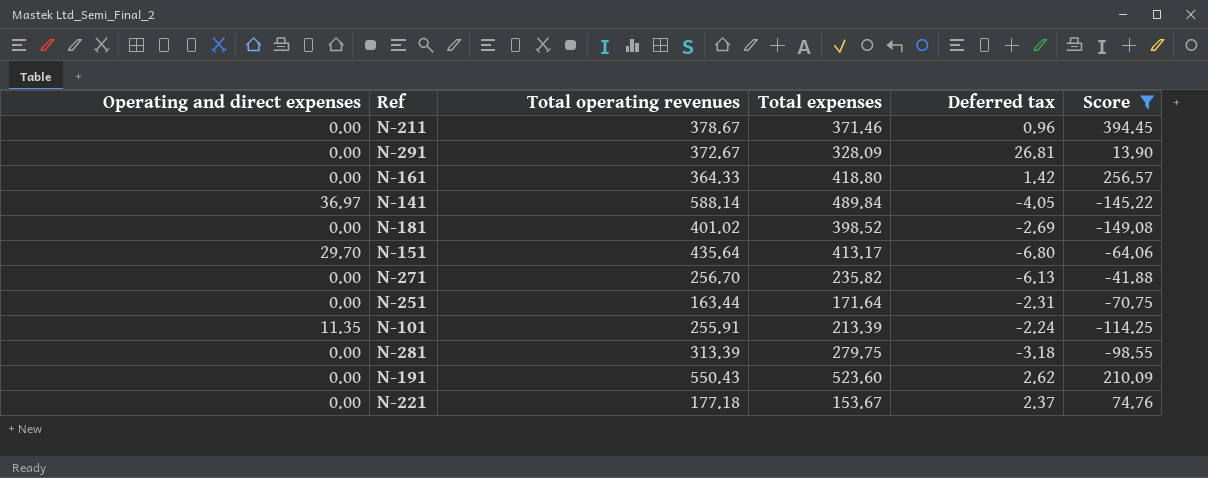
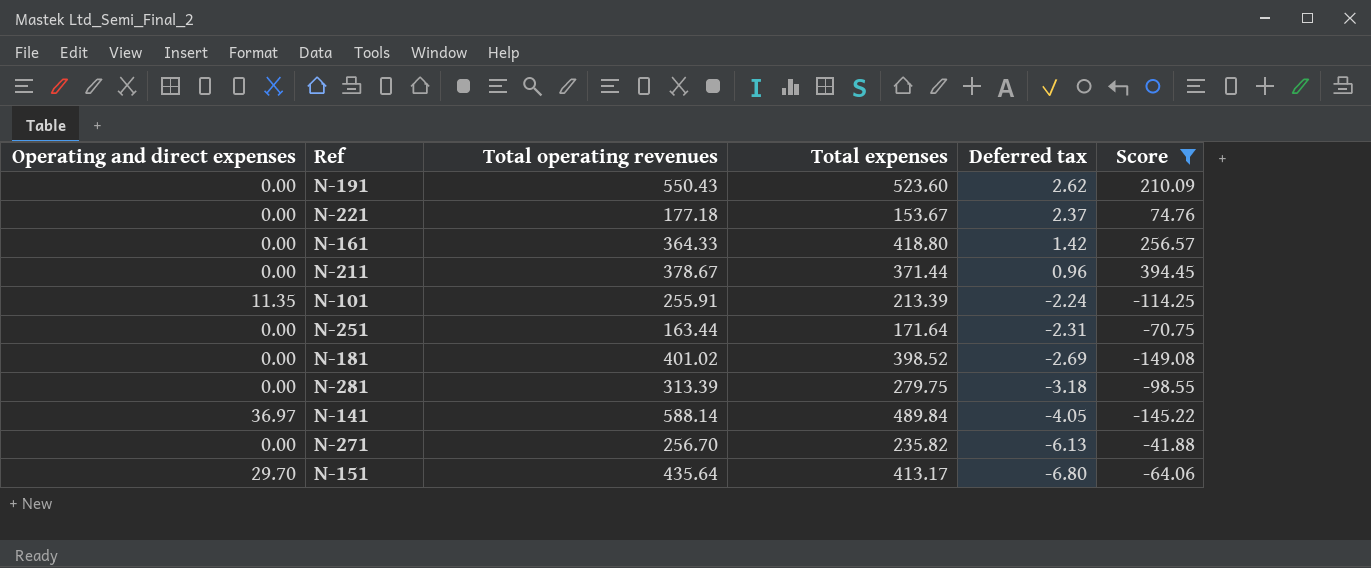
row order: none -> Deferred tax descending
row N-291: 0.00 | 372.67 | 328.09 | 26.81 | 13.90 -> none
N-211 | Total expenses: 371.46 -> 371.44

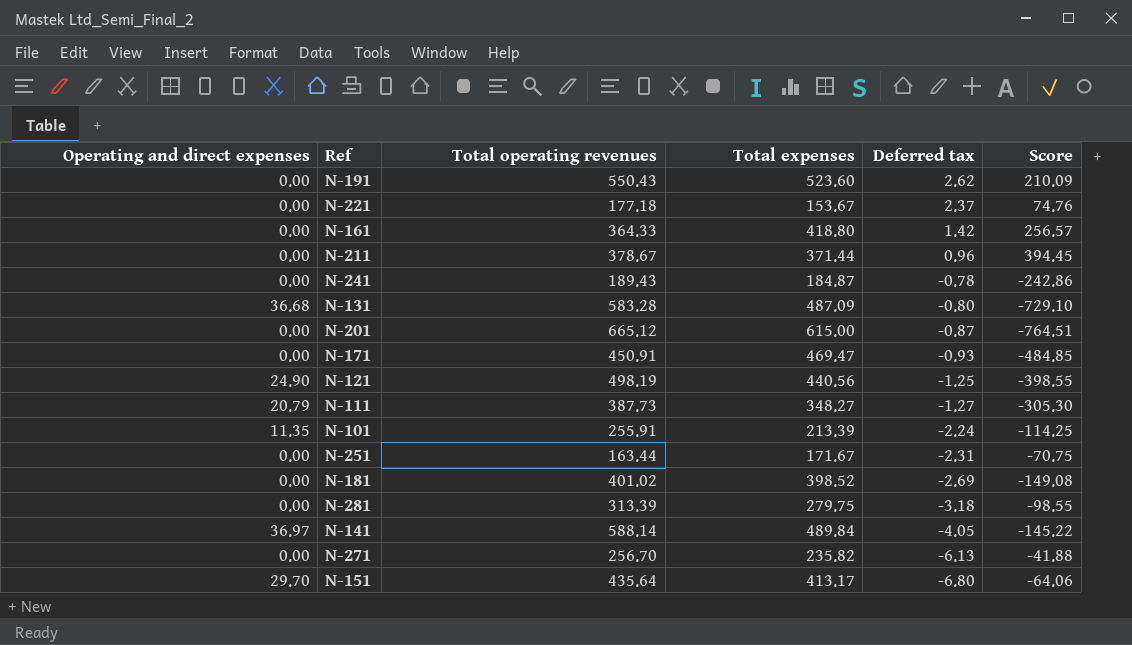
filter: Score >= -149.08 -> none
N-251 | Total expenses: 171.64 -> 171.67

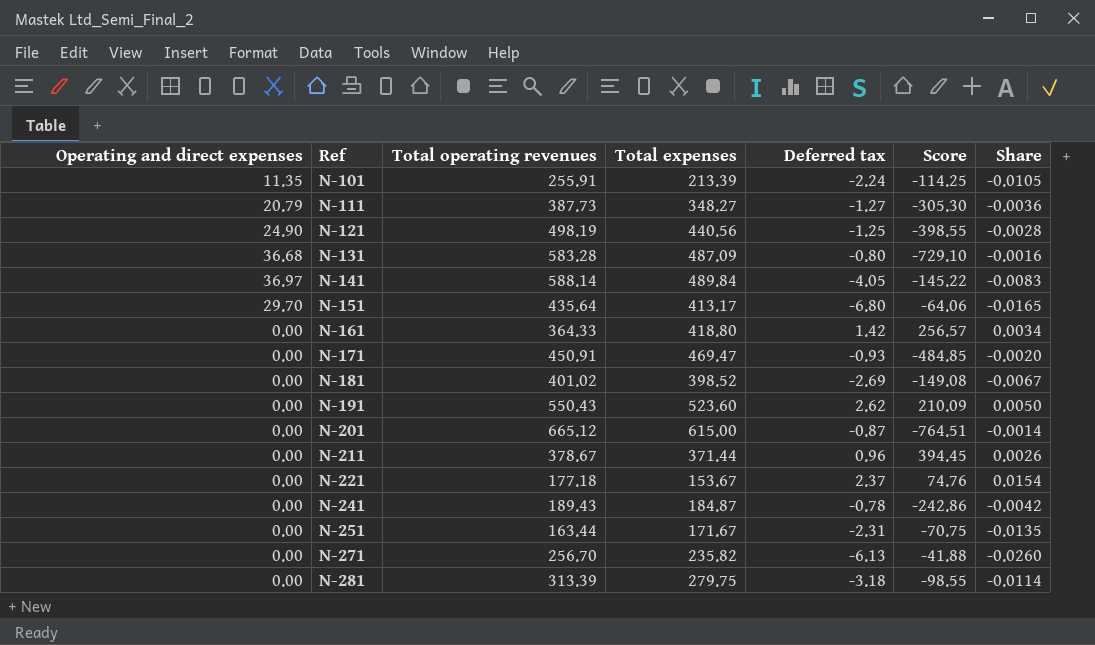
row order: Deferred tax descending -> Ref ascending
column Share | formula: none -> [Deferred tax] / [Total expenses]

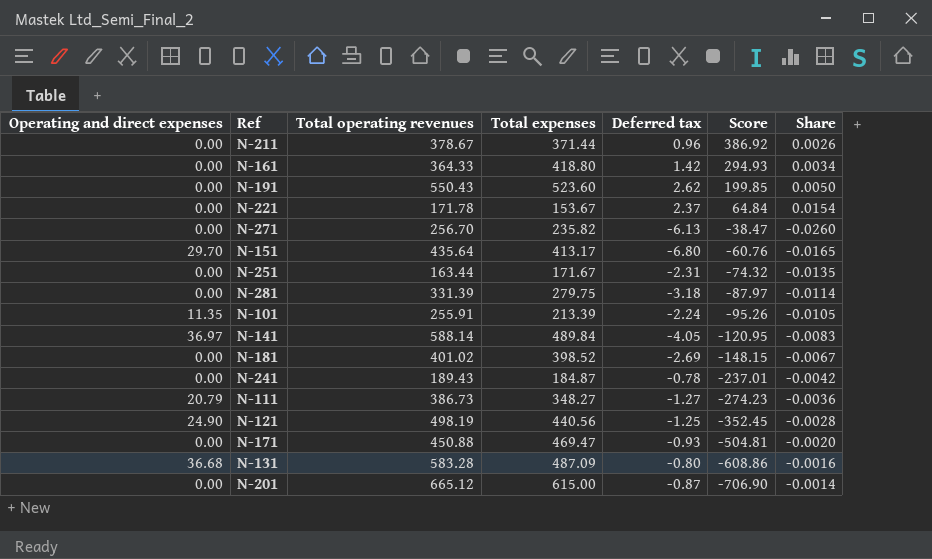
row order: Ref ascending -> Score descending
column Score | formula: [Total operating revenues] / [Deferred tax] -> [Total expenses] / [Deferred tax]
N-221 | Total operating revenues: 177.18 -> 171.78
N-281 | Total operating revenues: 313.39 -> 331.39
N-111 | Total operating revenues: 387.73 -> 386.73
N-171 | Total operating revenues: 450.91 -> 450.88

